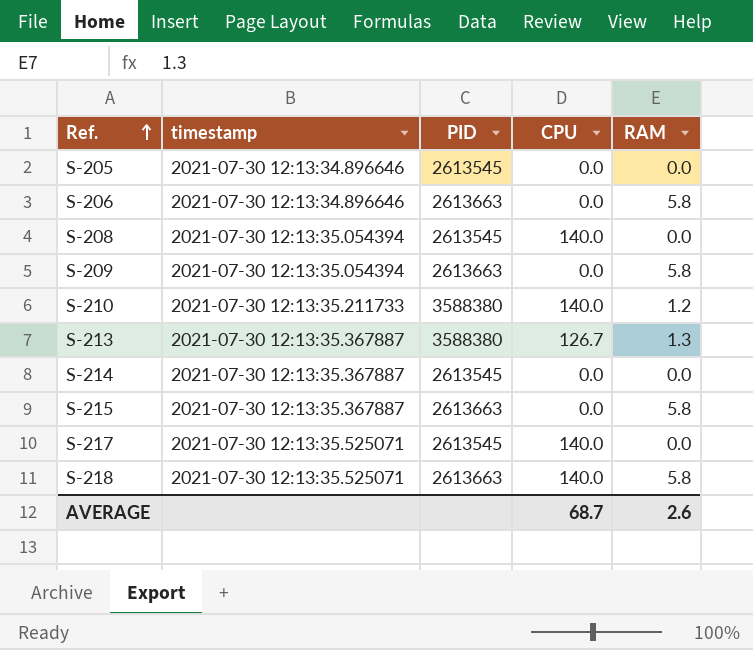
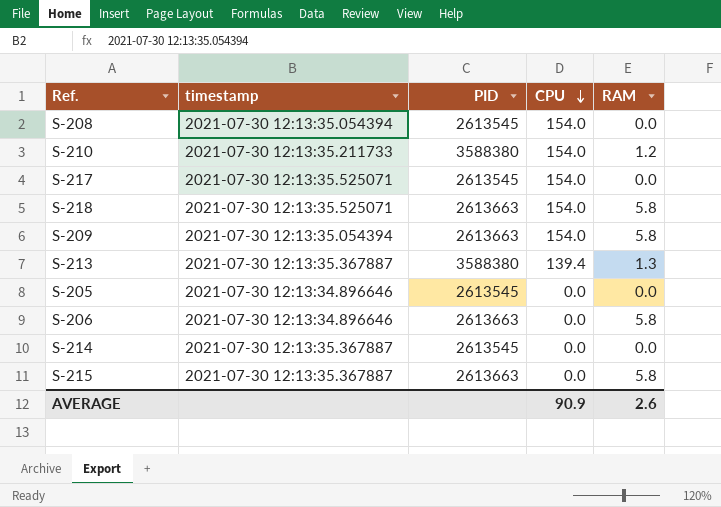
row order: Ref. ascending -> CPU descending
S-208 | CPU: 140.0 -> 154.0
S-210 | CPU: 140.0 -> 154.0
S-217 | CPU: 140.0 -> 154.0
S-218 | CPU: 140.0 -> 154.0
S-209 | CPU: 0.0 -> 154.0
S-213 | CPU: 126.7 -> 139.4
AVERAGE | CPU: 68.7 -> 90.9

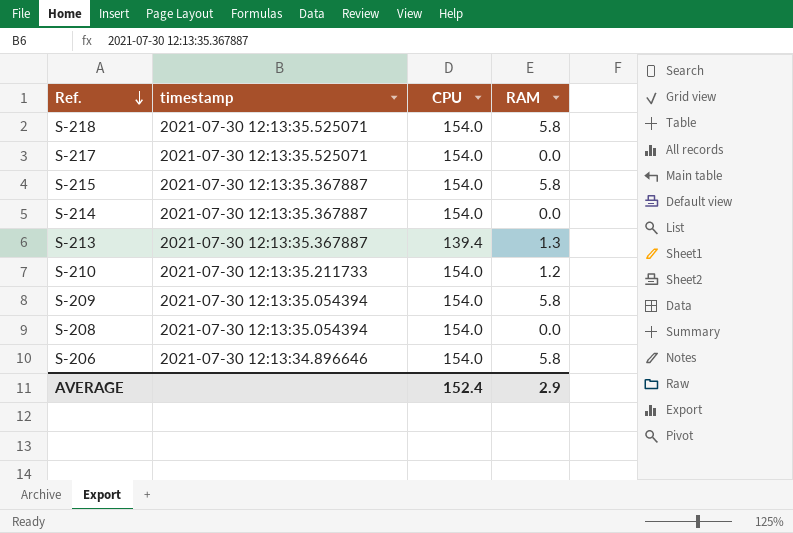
row order: CPU descending -> Ref. descending
column PID | position: 3 -> none
row S-205: 2021-07-30 12:13:34.896646 | 2613545 | 0.0 | 0.0 -> none
S-215 | CPU: 0.0 -> 154.0
S-214 | CPU: 0.0 -> 154.0
S-206 | CPU: 0.0 -> 154.0
AVERAGE | CPU: 90.9 -> 152.4
AVERAGE | RAM: 2.6 -> 2.9

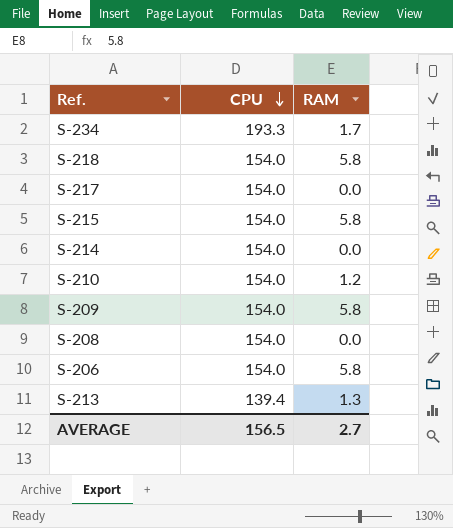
row order: Ref. descending -> CPU descending
column timestamp | position: 2 -> none
row S-234: none -> 193.3 | 1.7
AVERAGE | CPU: 152.4 -> 156.5
AVERAGE | RAM: 2.9 -> 2.7

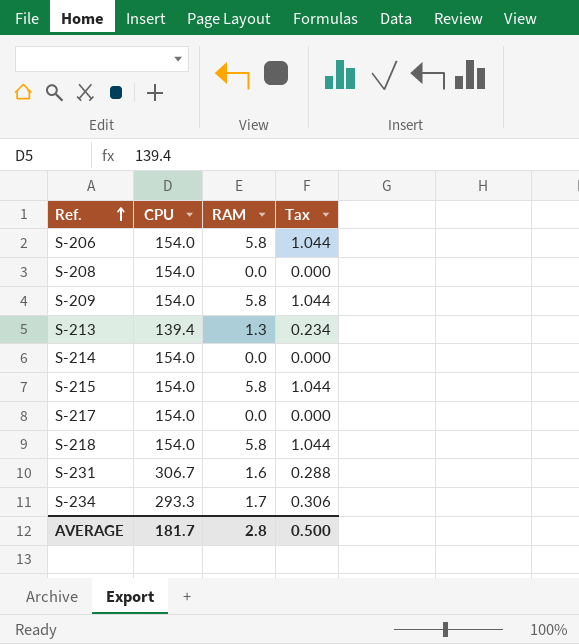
row order: CPU descending -> Ref. ascending
column Tax | formula: none -> [RAM] * 0.18
row S-210: 154.0 | 1.2 -> none
row S-231: none -> 306.7 | 1.6 | 0.288
S-234 | CPU: 193.3 -> 293.3
AVERAGE | CPU: 156.5 -> 181.7
AVERAGE | RAM: 2.7 -> 2.8

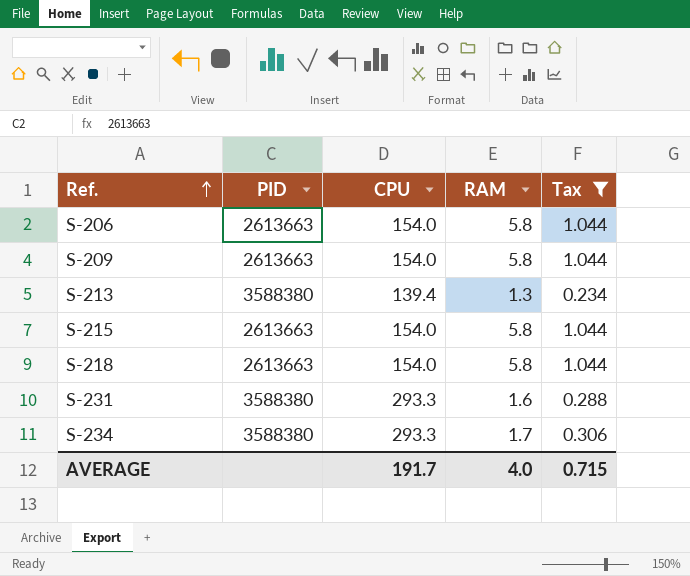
filter: none -> Tax != 0.000
column PID | position: none -> 2
S-231 | CPU: 306.7 -> 293.3
AVERAGE | CPU: 181.7 -> 191.7
AVERAGE | RAM: 2.8 -> 4.0
AVERAGE | Tax: 0.500 -> 0.715

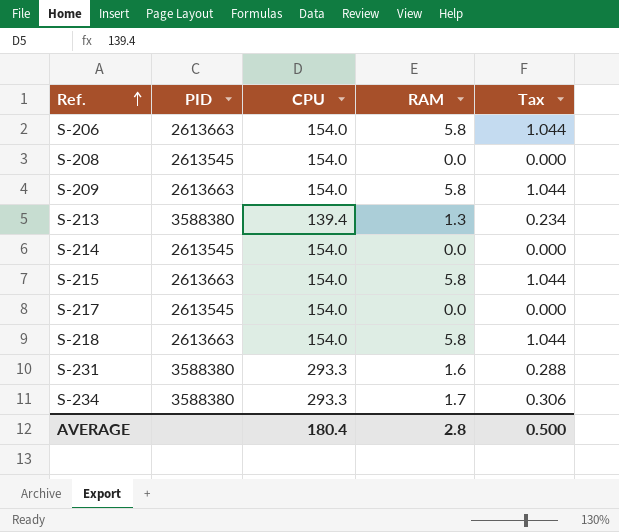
filter: Tax != 0.000 -> none
AVERAGE | CPU: 191.7 -> 180.4
AVERAGE | RAM: 4.0 -> 2.8
AVERAGE | Tax: 0.715 -> 0.500

